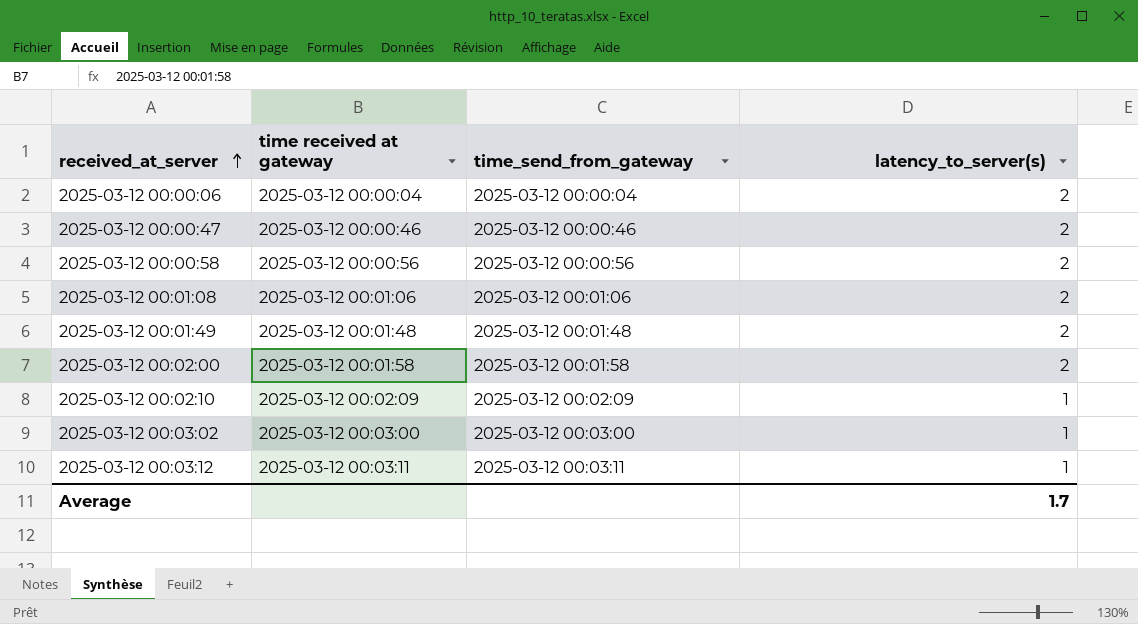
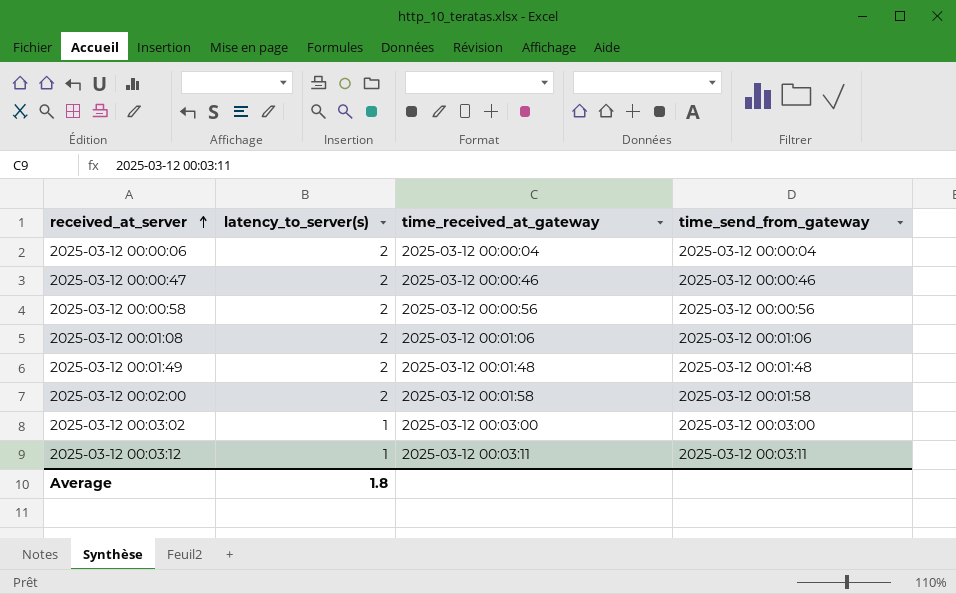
column latency_to_server(s) | position: 4 -> 2
column name: time received at gateway -> time_received_at_gateway
row 2025-03-12 00:02:10: 2025-03-12 00:02:09 | 2025-03-12 00:02:09 | 1 -> none
Average | latency_to_server(s): 1.7 -> 1.8

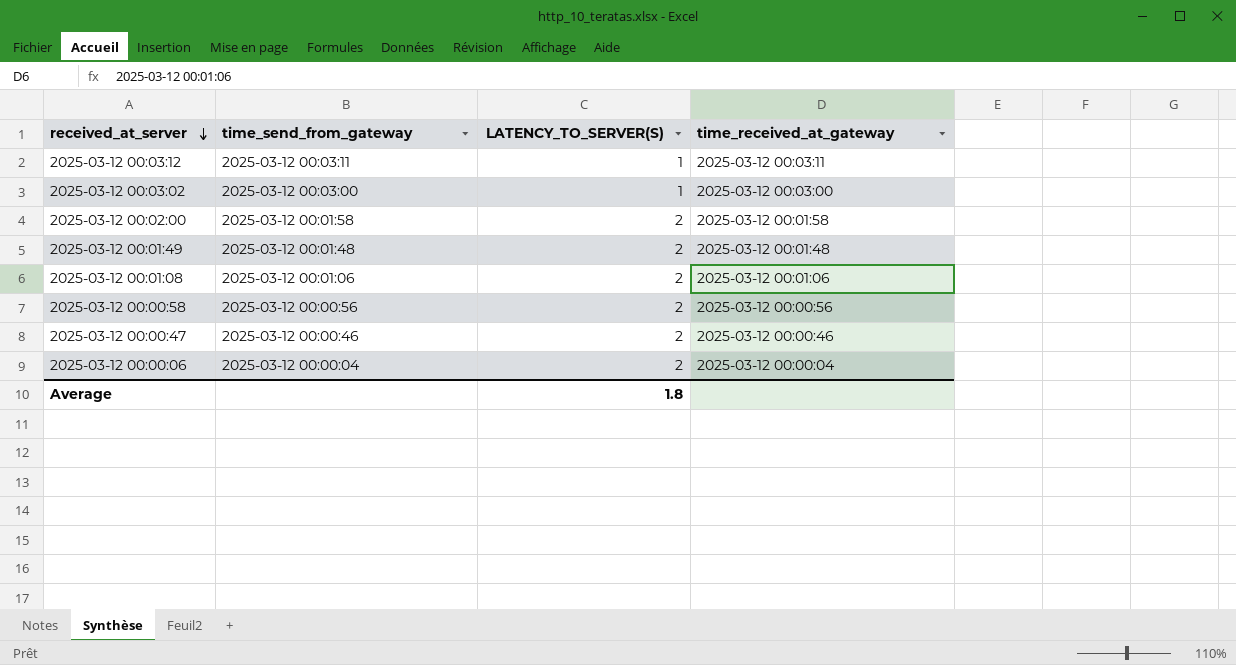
row order: received_at_server ascending -> received_at_server descending
column time_send_from_gateway | position: 4 -> 2
column name: latency_to_server(s) -> LATENCY_TO_SERVER(S)

